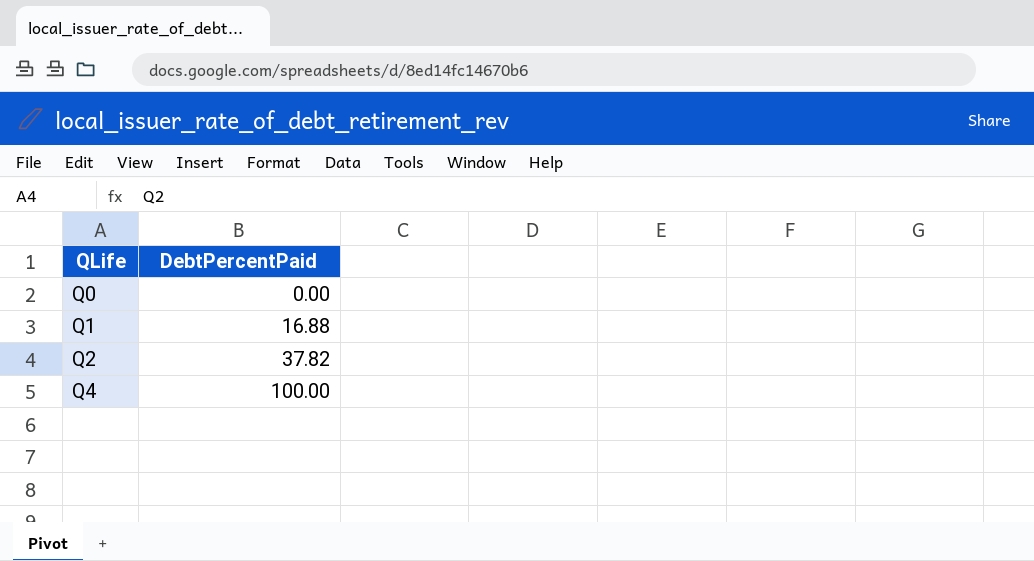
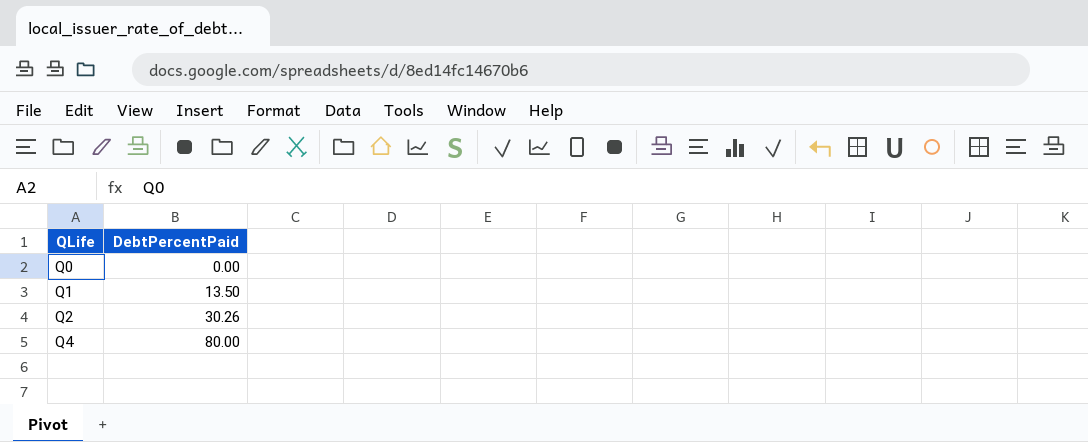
Q1 | DebtPercentPaid: 16.88 -> 13.50
Q2 | DebtPercentPaid: 37.82 -> 30.26
Q4 | DebtPercentPaid: 100.00 -> 80.00

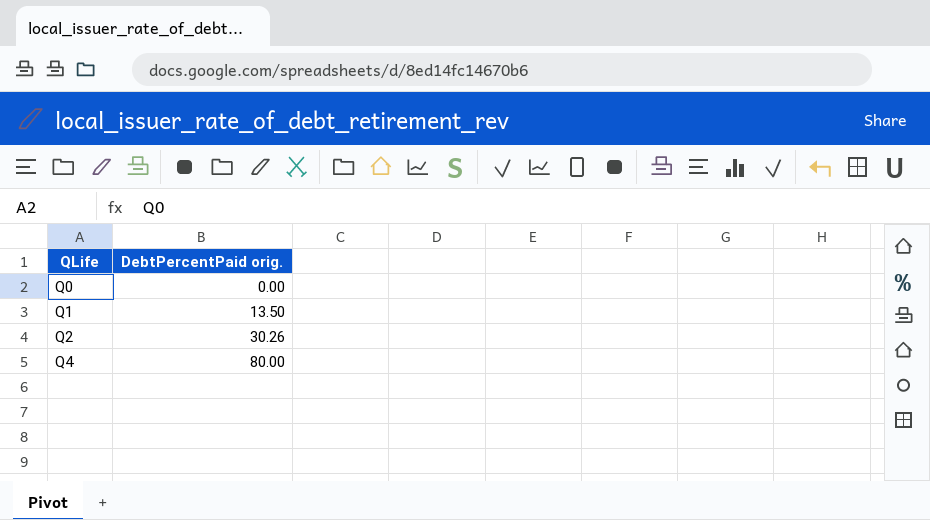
column name: DebtPercentPaid -> DebtPercentPaid orig.

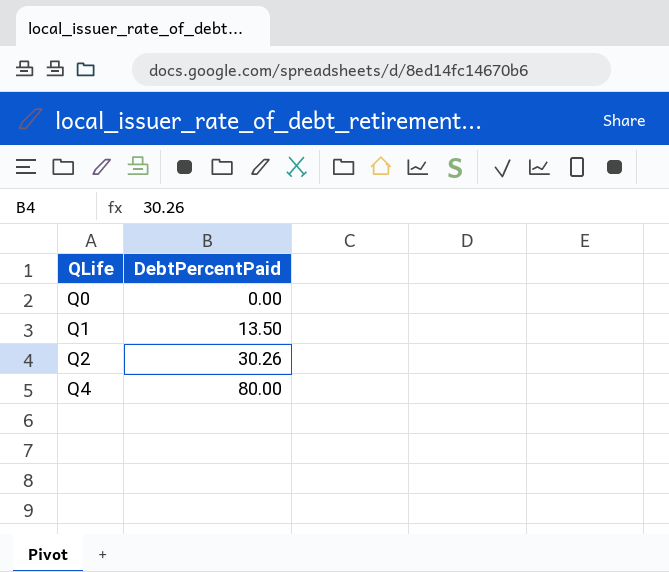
column name: DebtPercentPaid orig. -> DebtPercentPaid

